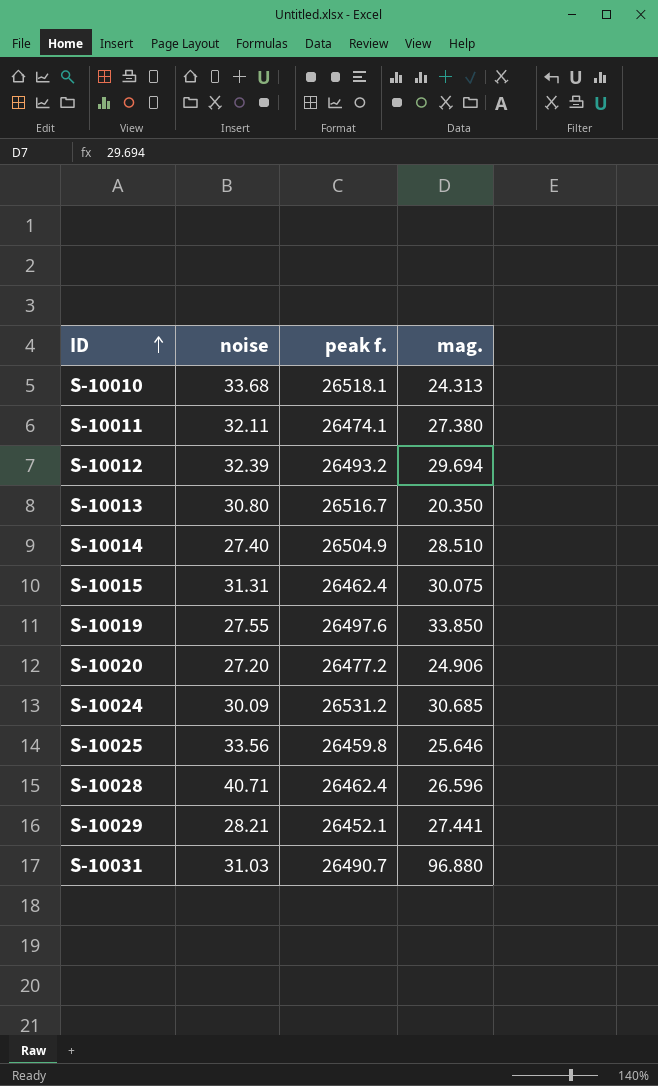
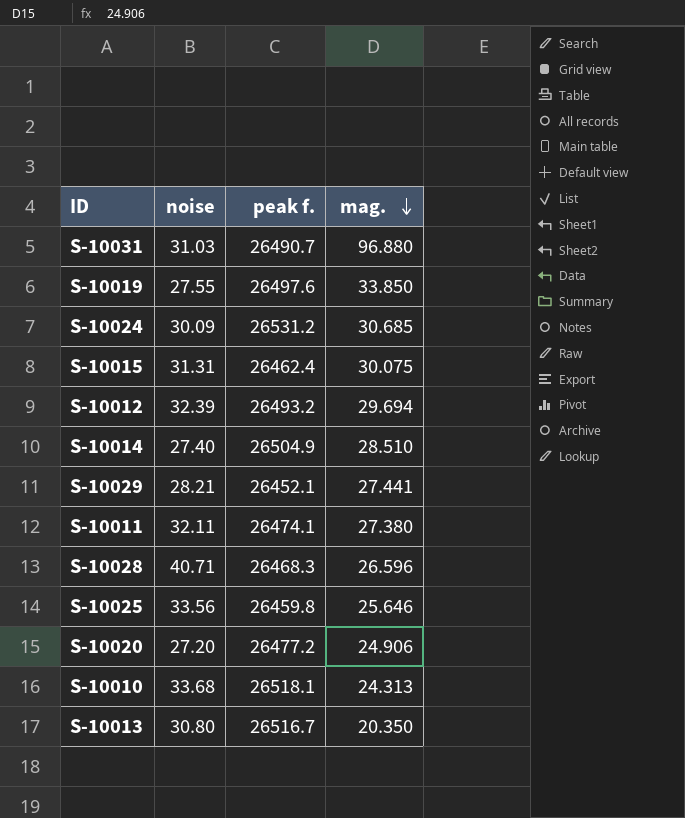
row order: ID ascending -> mag. descending
S-10028 | peak f.: 26462.4 -> 26468.3

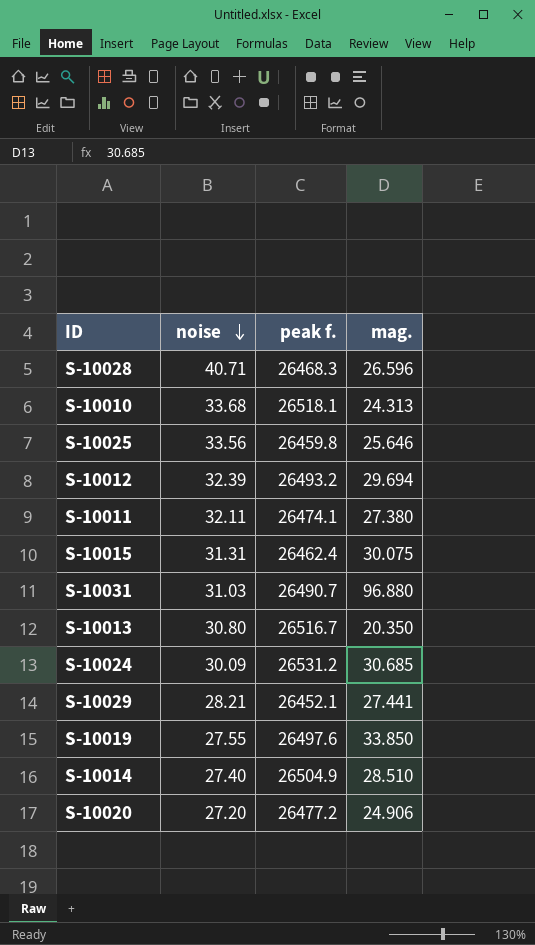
row order: mag. descending -> noise descending

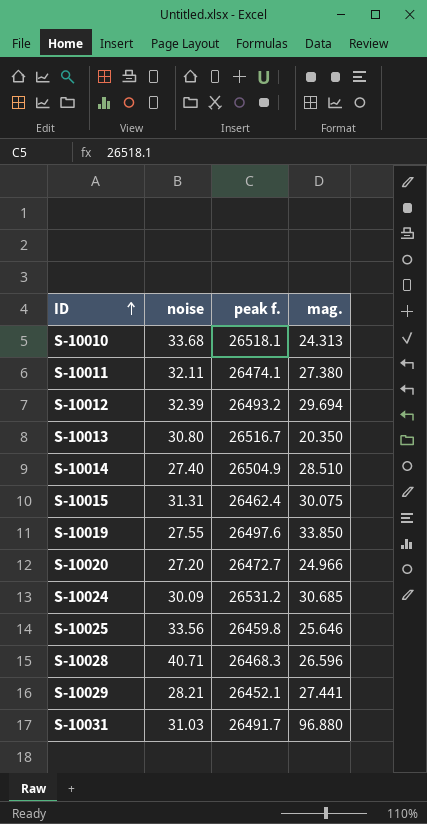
row order: noise descending -> ID ascending
S-10020 | peak f.: 26477.2 -> 26472.7
S-10020 | mag.: 24.906 -> 24.966
S-10031 | peak f.: 26490.7 -> 26491.7

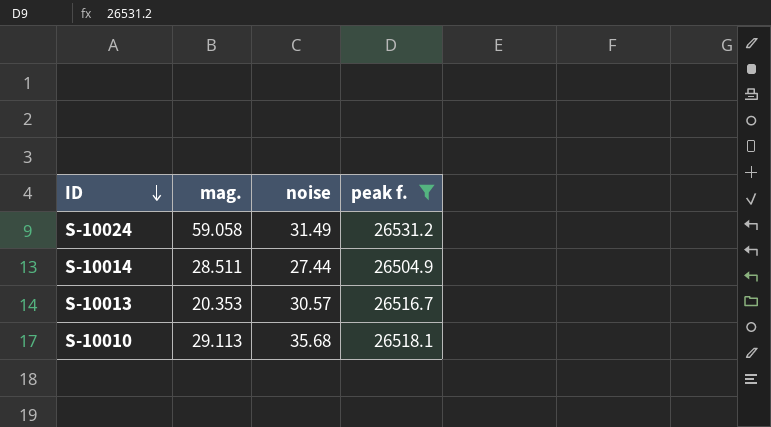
filter: none -> peak f. >= 26504.9
row order: ID ascending -> ID descending
column mag. | position: 4 -> 2
S-10024 | mag.: 30.685 -> 59.058
S-10024 | noise: 30.09 -> 31.49
S-10014 | mag.: 28.510 -> 28.511
S-10014 | noise: 27.40 -> 27.44
S-10013 | mag.: 20.350 -> 20.353
S-10013 | noise: 30.80 -> 30.57
S-10010 | mag.: 24.313 -> 29.113
S-10010 | noise: 33.68 -> 35.68

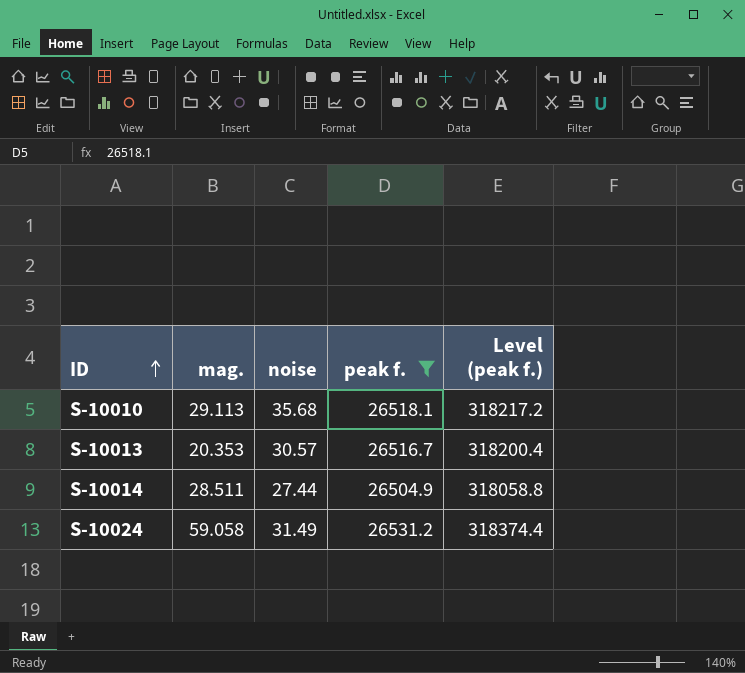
row order: ID descending -> ID ascending
column Level (peak f.) | formula: none -> [peak f.] * 12

